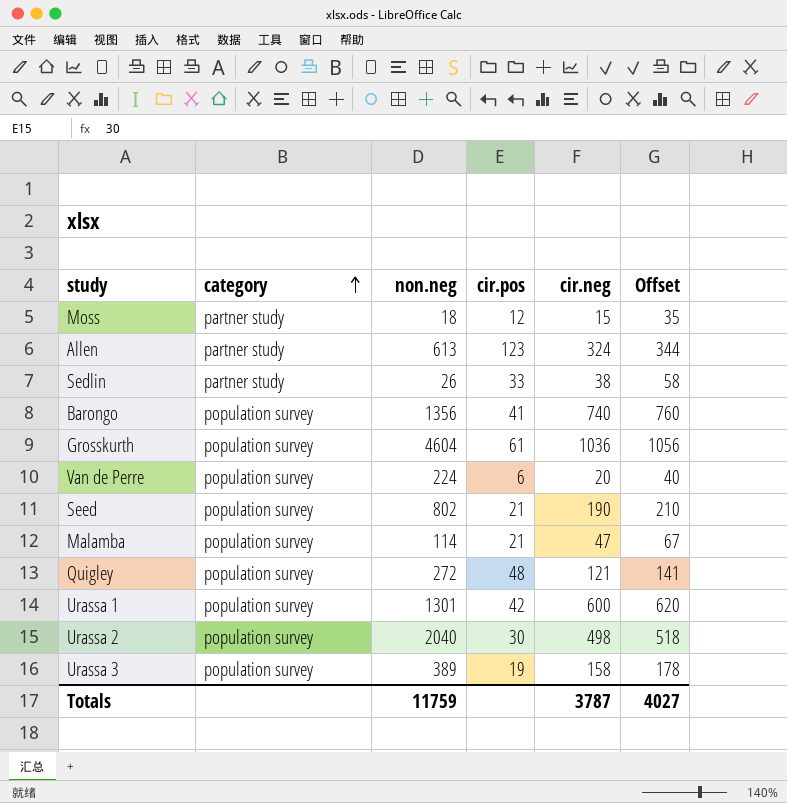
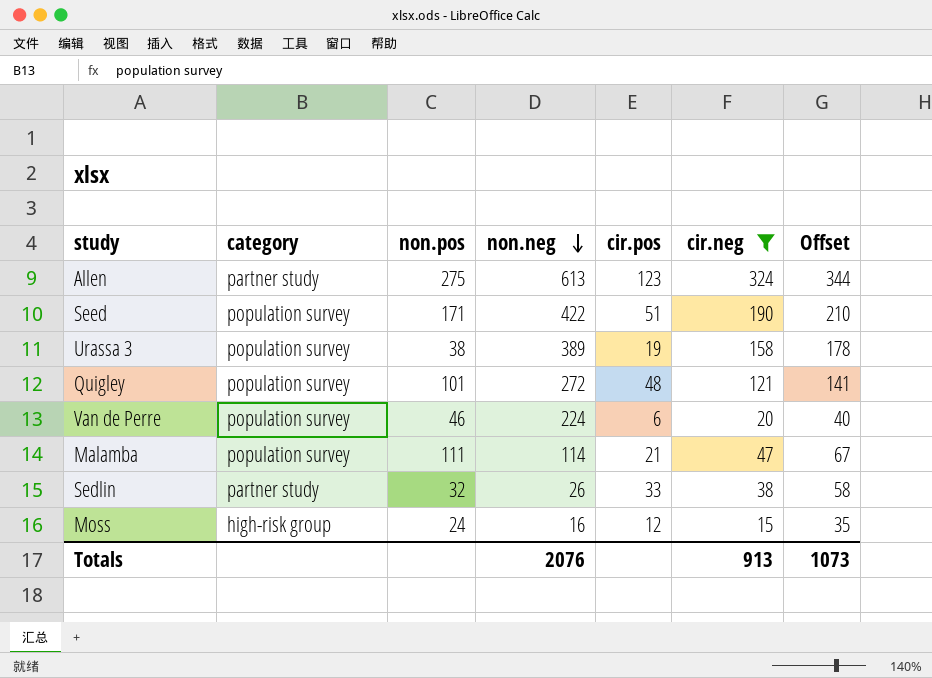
filter: none -> cir.neg <= 324
row order: category ascending -> non.neg descending
column non.pos | position: none -> 3
Seed | non.neg: 802 -> 422
Seed | cir.pos: 21 -> 51
Moss | category: partner study -> high-risk group
Moss | non.neg: 18 -> 16
Totals | non.neg: 11759 -> 2076
Totals | cir.neg: 3787 -> 913
Totals | Offset: 4027 -> 1073

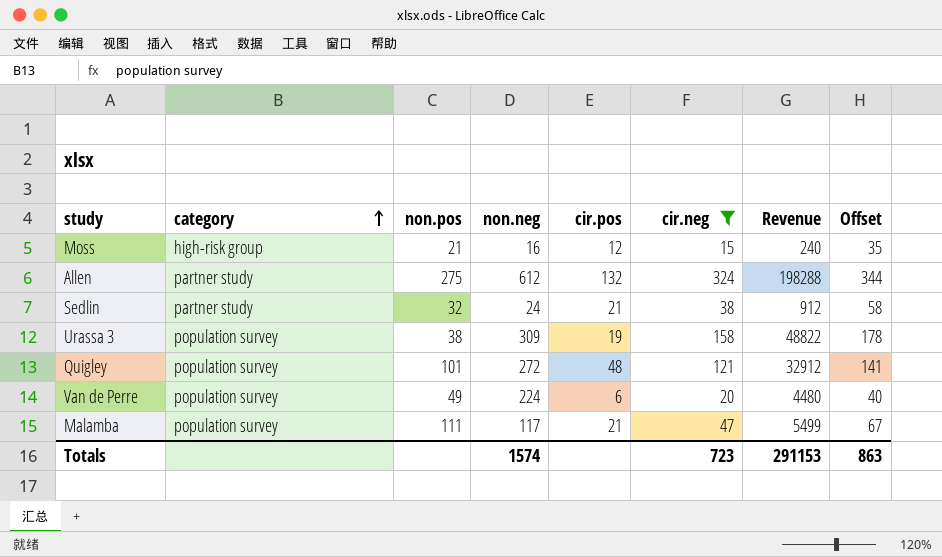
row order: non.neg descending -> category ascending
column Revenue | formula: none -> [non.neg] * [cir.neg]
row Seed: population survey | 171 | 422 | 51 | 190 | 210 -> none
Moss | non.pos: 24 -> 21
Allen | non.neg: 613 -> 612
Allen | cir.pos: 123 -> 132
Sedlin | non.neg: 26 -> 24
Sedlin | cir.pos: 33 -> 21
Urassa 3 | non.neg: 389 -> 309
Van de Perre | non.pos: 46 -> 49
Malamba | non.neg: 114 -> 117
Totals | non.neg: 2076 -> 1574
Totals | cir.neg: 913 -> 723
Totals | Offset: 1073 -> 863

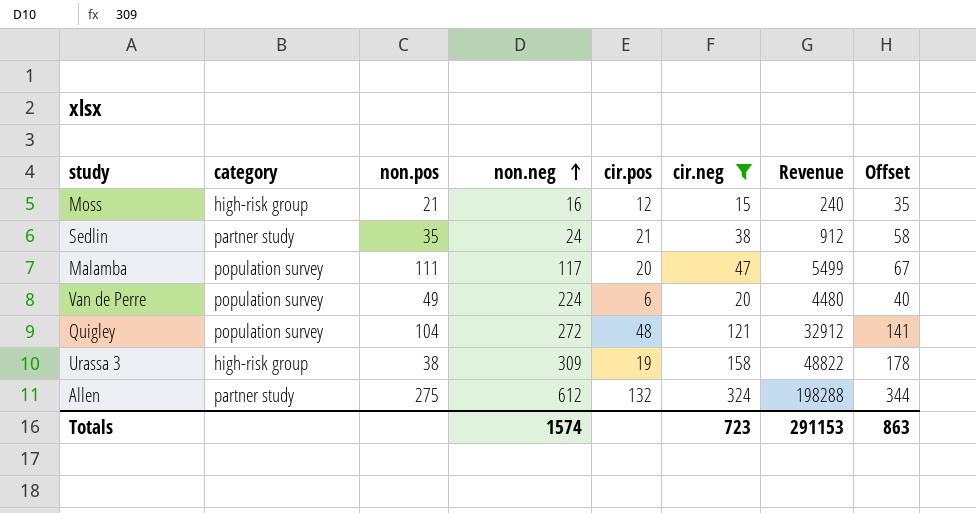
row order: category ascending -> non.neg ascending
Sedlin | non.pos: 32 -> 35
Malamba | cir.pos: 21 -> 20
Quigley | non.pos: 101 -> 104
Urassa 3 | category: population survey -> high-risk group

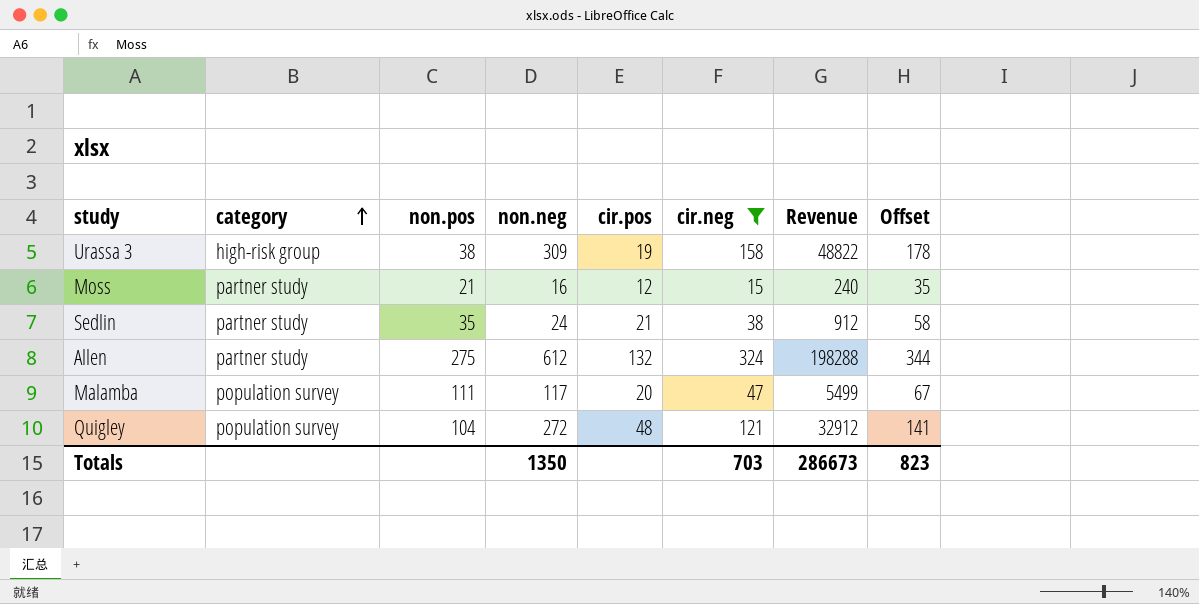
row order: non.neg ascending -> category ascending
row Van de Perre: population survey | 49 | 224 | 6 | 20 | 4480 | 40 -> none
Moss | category: high-risk group -> partner study
Totals | non.neg: 1574 -> 1350
Totals | cir.neg: 723 -> 703
Totals | Revenue: 291153 -> 286673
Totals | Offset: 863 -> 823

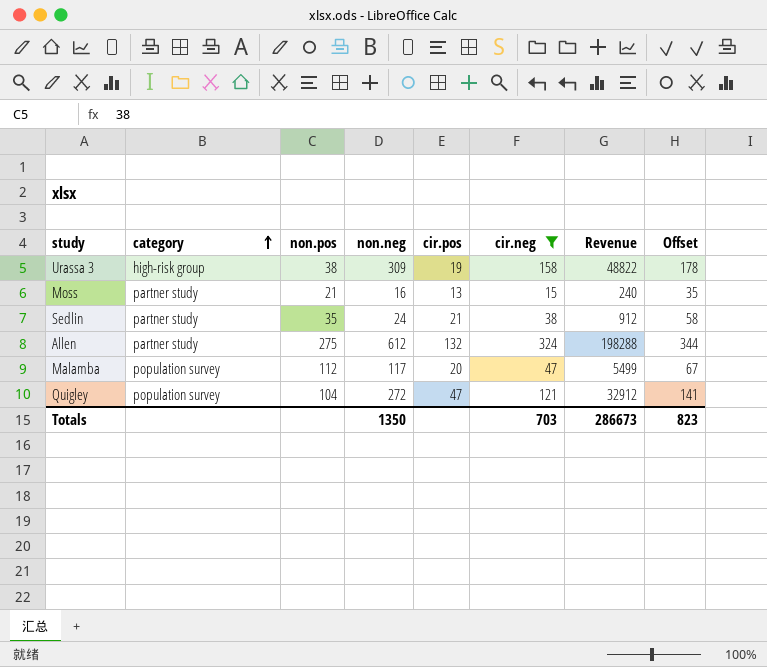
Moss | cir.pos: 12 -> 13
Malamba | non.pos: 111 -> 112
Quigley | cir.pos: 48 -> 47

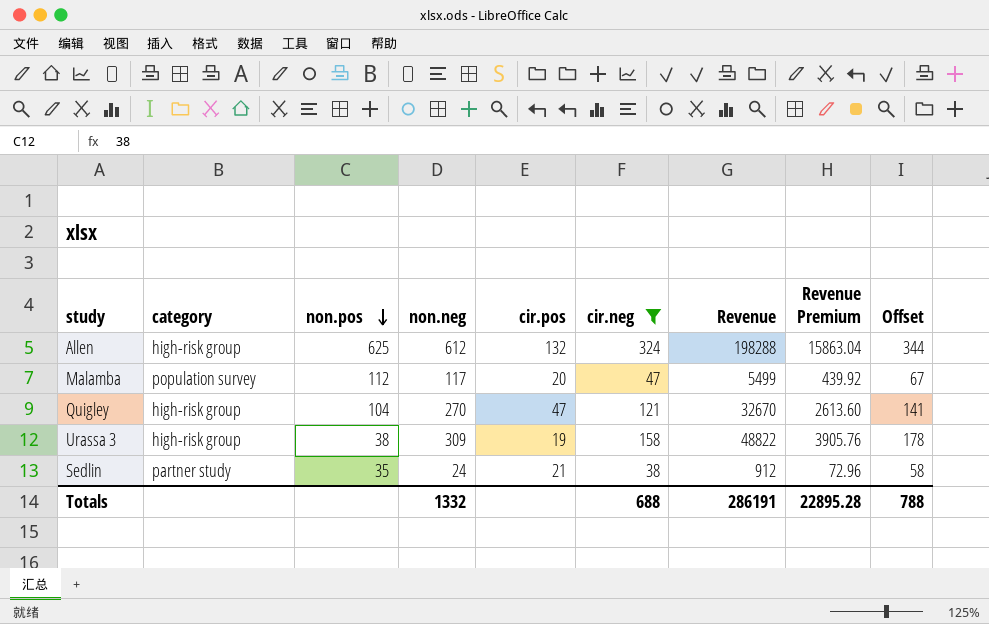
row order: category ascending -> non.pos descending
column Revenue Premium | formula: none -> [Revenue] * 0.08
row Moss: partner study | 21 | 16 | 13 | 15 | 240 | 35 -> none
Allen | category: partner study -> high-risk group
Allen | non.pos: 275 -> 625
Quigley | category: population survey -> high-risk group
Quigley | non.neg: 272 -> 270
Quigley | Revenue: 32912 -> 32670
Totals | non.neg: 1350 -> 1332
Totals | cir.neg: 703 -> 688
Totals | Revenue: 286673 -> 286191
Totals | Offset: 823 -> 788

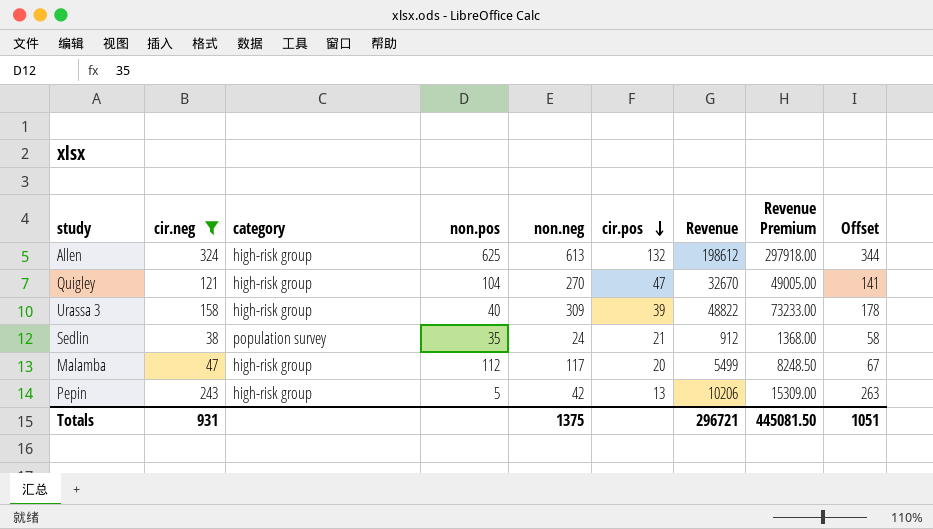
row order: non.pos descending -> cir.pos descending
column cir.neg | position: 6 -> 2
column Revenue Premium | formula: [Revenue] * 0.08 -> [Revenue] * 1.5
Allen | non.neg: 612 -> 613
Allen | Revenue: 198288 -> 198612
Urassa 3 | non.pos: 38 -> 40
Urassa 3 | cir.pos: 19 -> 39
Sedlin | category: partner study -> population survey
Malamba | category: population survey -> high-risk group
row Pepin: none -> 243 | high-risk group | 5 | 42 | 13 | 10206 | 15309.00 | 263
Totals | cir.neg: 688 -> 931
Totals | non.neg: 1332 -> 1375
Totals | Revenue: 286191 -> 296721
Totals | Revenue Premium: 22895.28 -> 445081.50
Totals | Offset: 788 -> 1051

